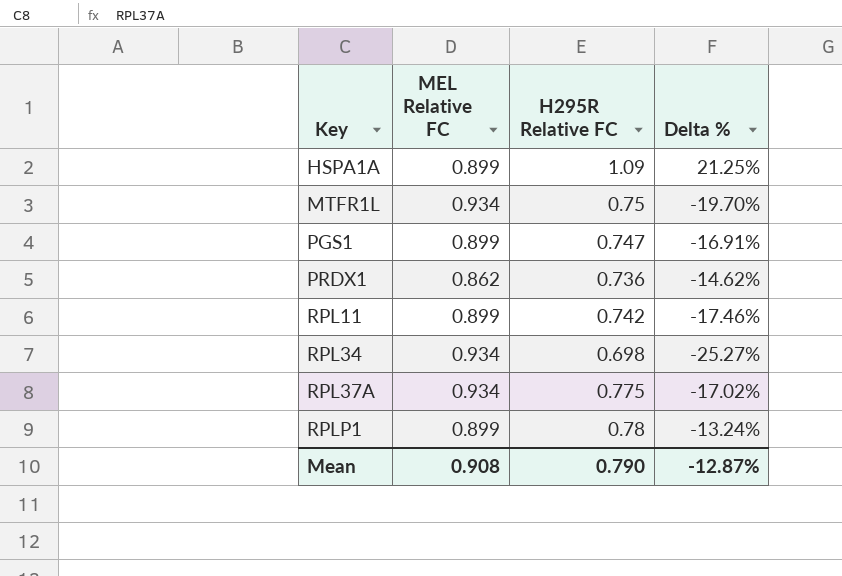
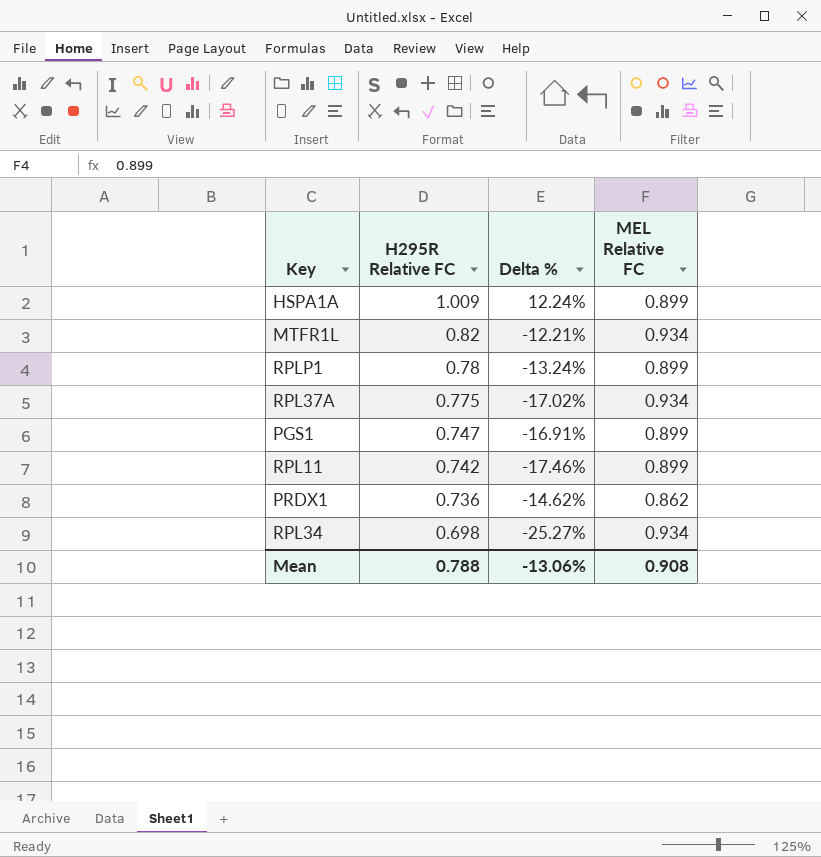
row order: Key ascending -> H295R Relative FC descending
column MEL Relative FC | position: 2 -> 4
HSPA1A | H295R Relative FC: 1.09 -> 1.009
HSPA1A | Delta %: 21.25% -> 12.24%
MTFR1L | H295R Relative FC: 0.75 -> 0.82
MTFR1L | Delta %: -19.70% -> -12.21%
Mean | H295R Relative FC: 0.790 -> 0.788
Mean | Delta %: -12.87% -> -13.06%

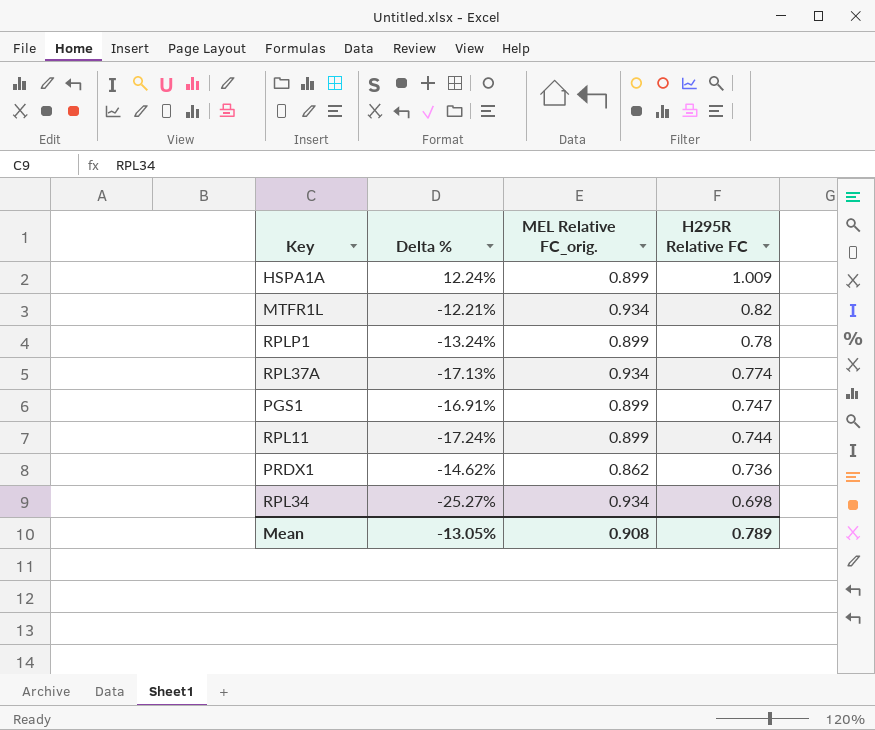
column name: MEL Relative FC -> MEL Relative FC_orig.
column H295R Relative FC | position: 2 -> 4
RPL37A | Delta %: -17.02% -> -17.13%
RPL37A | H295R Relative FC: 0.775 -> 0.774
RPL11 | Delta %: -17.46% -> -17.24%
RPL11 | H295R Relative FC: 0.742 -> 0.744
Mean | Delta %: -13.06% -> -13.05%
Mean | H295R Relative FC: 0.788 -> 0.789

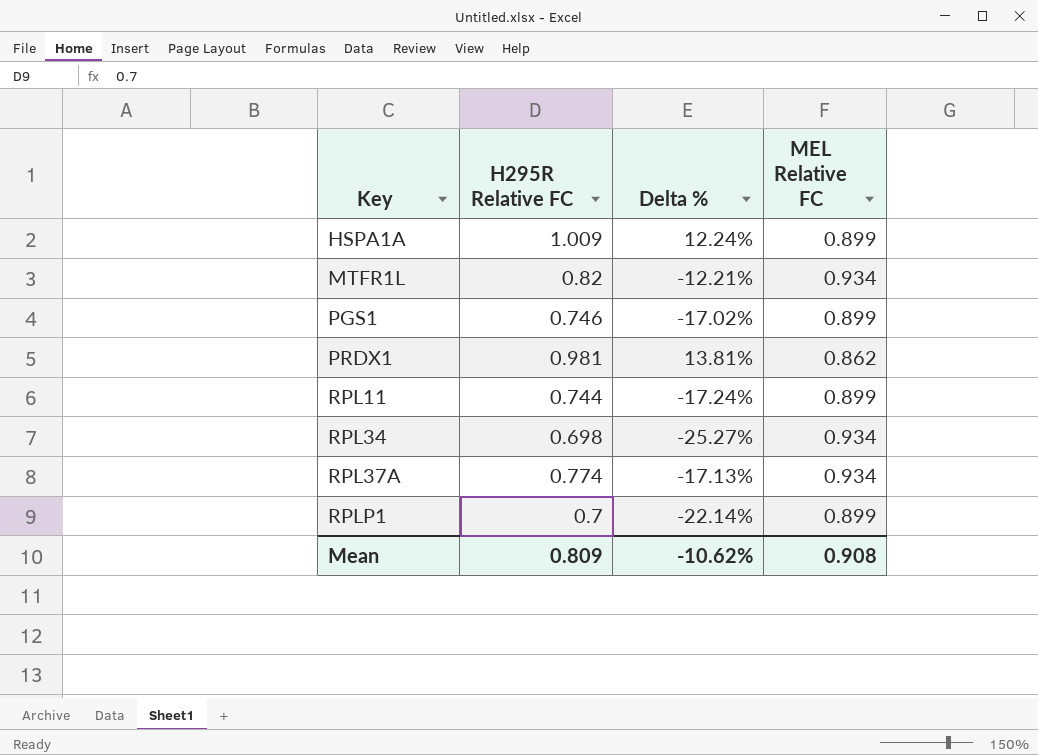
row order: H295R Relative FC descending -> Key ascending
column H295R Relative FC | position: 4 -> 2
column name: MEL Relative FC_orig. -> MEL Relative FC
PGS1 | H295R Relative FC: 0.747 -> 0.746
PGS1 | Delta %: -16.91% -> -17.02%
PRDX1 | H295R Relative FC: 0.736 -> 0.981
PRDX1 | Delta %: -14.62% -> 13.81%
RPLP1 | H295R Relative FC: 0.78 -> 0.7
RPLP1 | Delta %: -13.24% -> -22.14%
Mean | H295R Relative FC: 0.789 -> 0.809
Mean | Delta %: -13.05% -> -10.62%

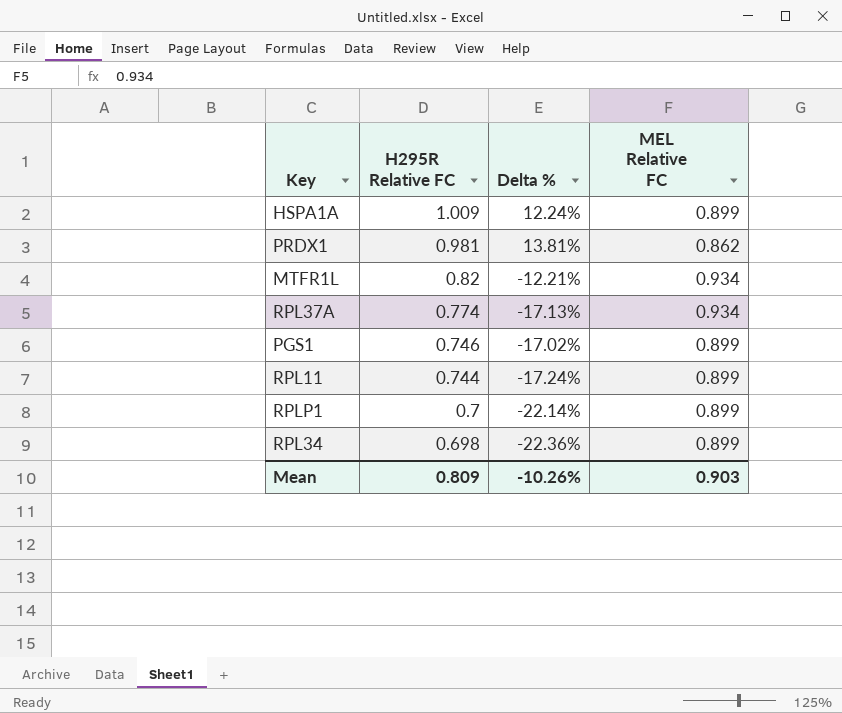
row order: Key ascending -> H295R Relative FC descending
RPL34 | Delta %: -25.27% -> -22.36%
RPL34 | MEL Relative FC: 0.934 -> 0.899
Mean | Delta %: -10.62% -> -10.26%
Mean | MEL Relative FC: 0.908 -> 0.903

